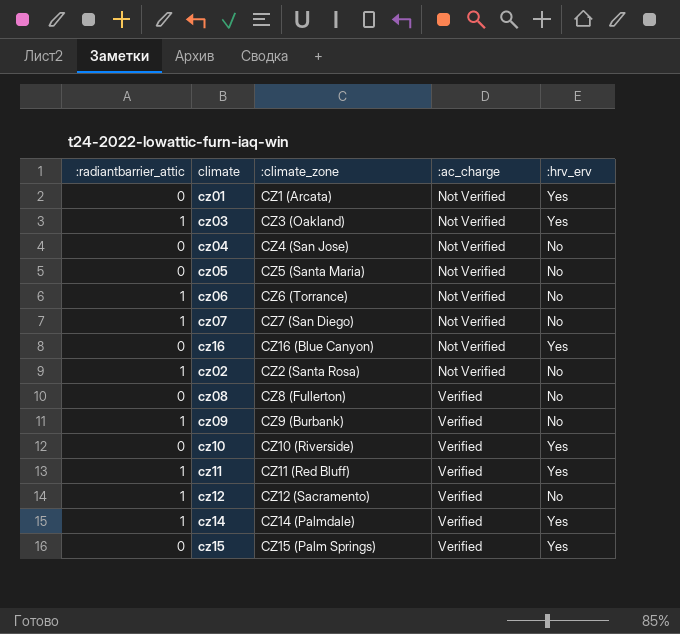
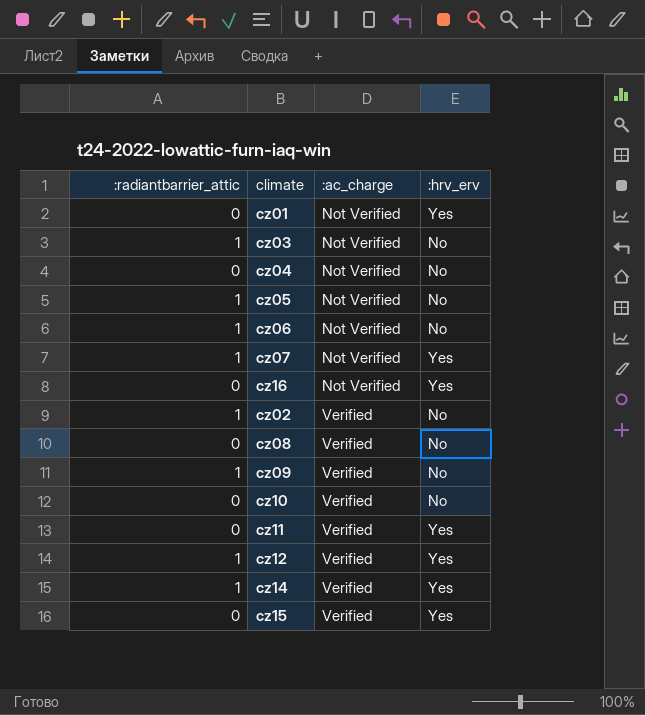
column :climate_zone | position: 3 -> none
cz03 | :hrv_erv: Yes -> No
cz05 | :radiantbarrier_attic: 0 -> 1
cz07 | :hrv_erv: No -> Yes
cz02 | :ac_charge: Not Verified -> Verified
cz10 | :hrv_erv: Yes -> No
cz11 | :radiantbarrier_attic: 1 -> 0
cz12 | :hrv_erv: No -> Yes

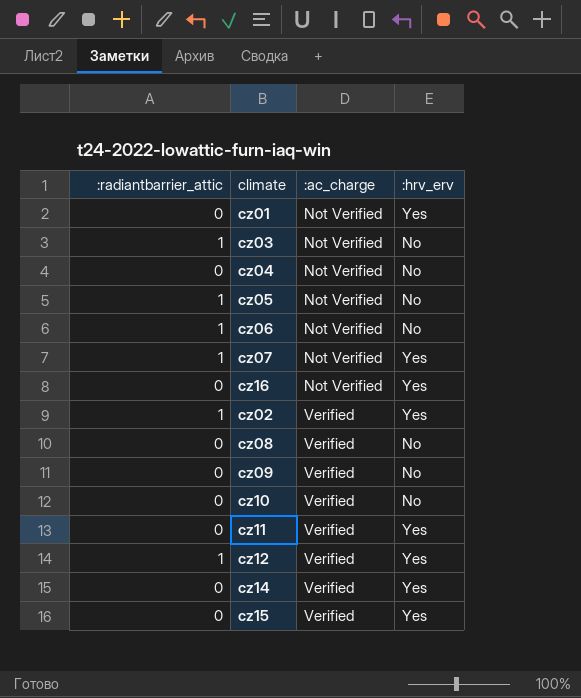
cz02 | :hrv_erv: No -> Yes
cz09 | :radiantbarrier_attic: 1 -> 0
cz14 | :radiantbarrier_attic: 1 -> 0

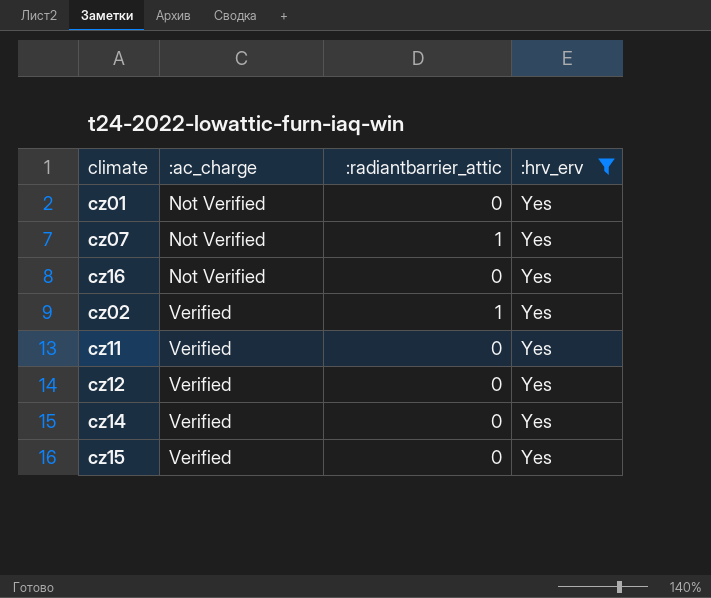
filter: none -> :hrv_erv = Yes
column :radiantbarrier_attic | position: 1 -> 3
cz12 | :radiantbarrier_attic: 1 -> 0

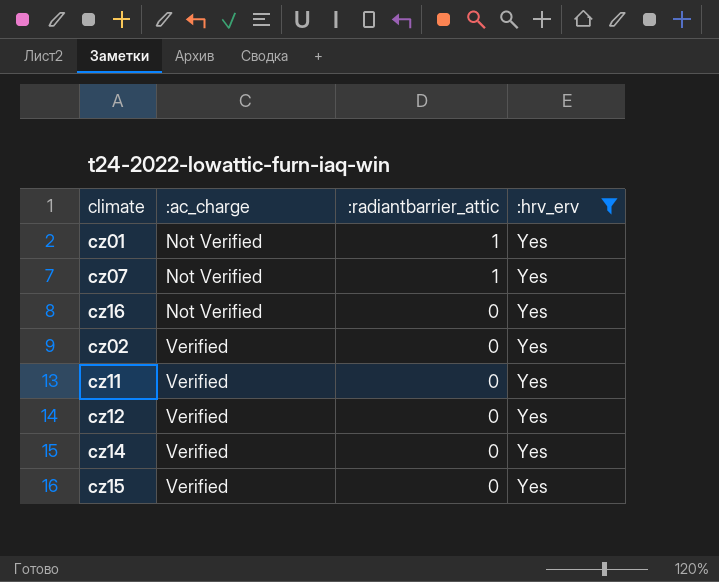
cz01 | :radiantbarrier_attic: 0 -> 1
cz02 | :radiantbarrier_attic: 1 -> 0

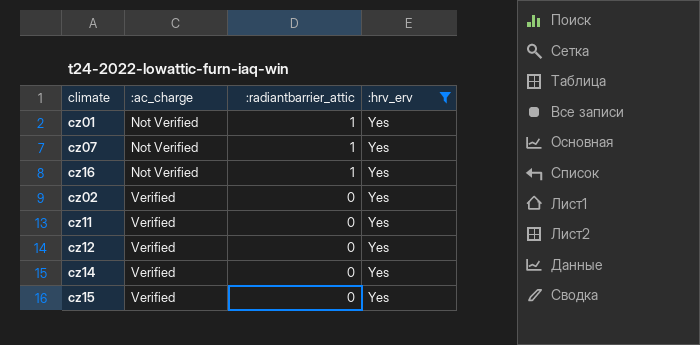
cz16 | :radiantbarrier_attic: 0 -> 1

